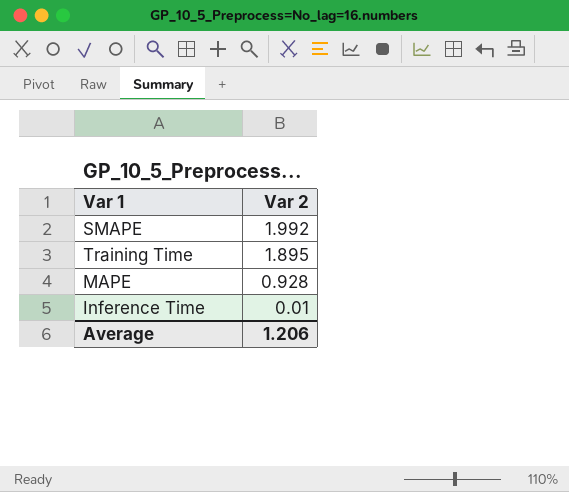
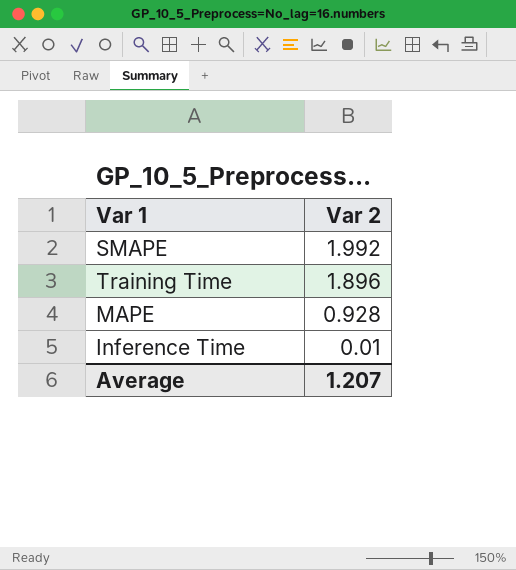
Training Time | Var 2: 1.895 -> 1.896
Average | Var 2: 1.206 -> 1.207

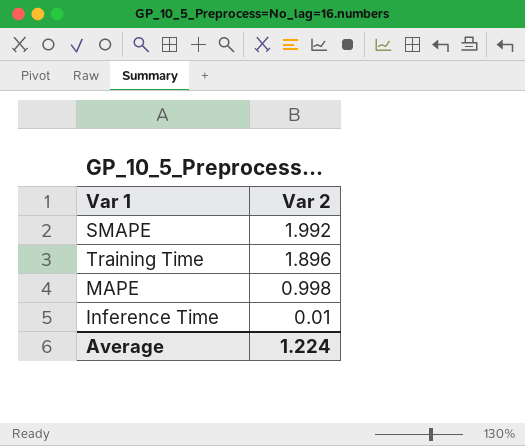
MAPE | Var 2: 0.928 -> 0.998
Average | Var 2: 1.207 -> 1.224

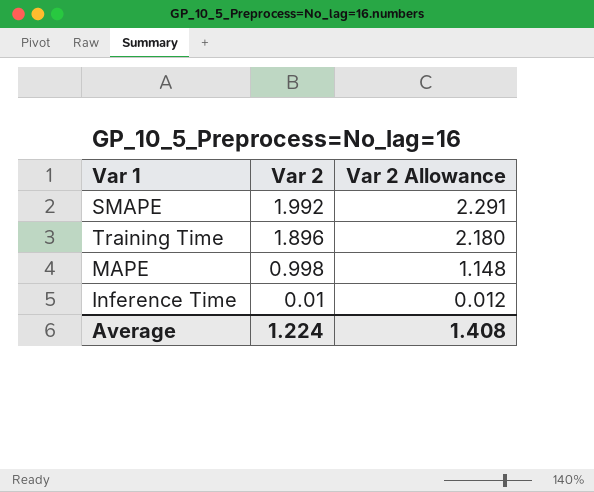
column Var 2 Allowance | formula: none -> [Var 2] * 1.15

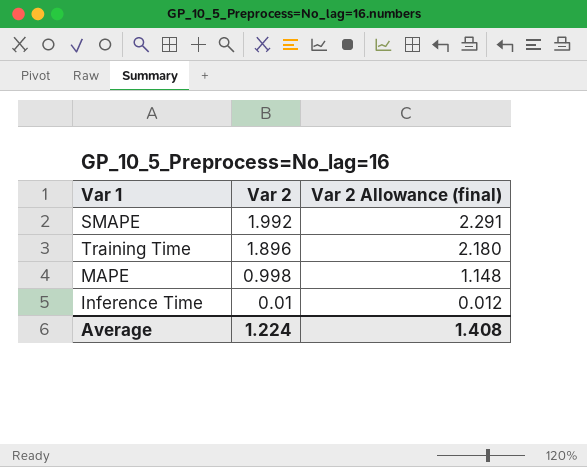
column name: Var 2 Allowance -> Var 2 Allowance (final)

